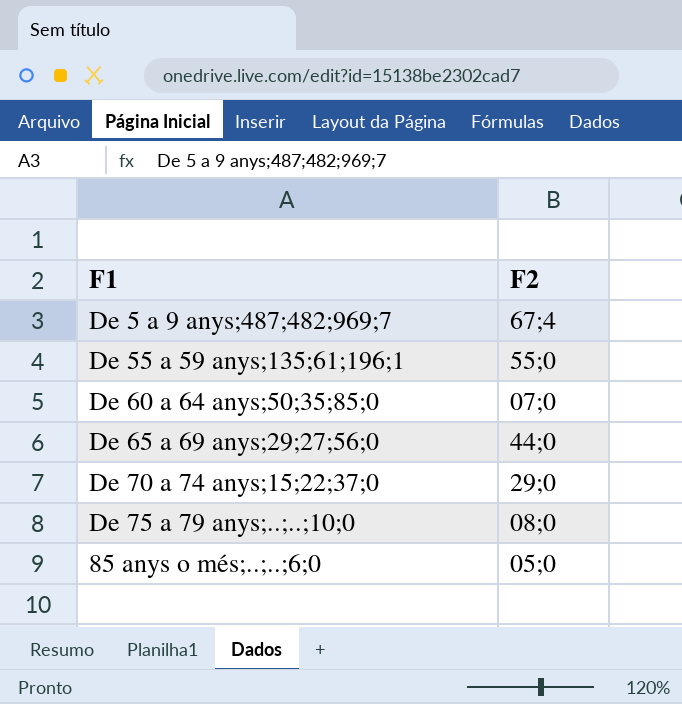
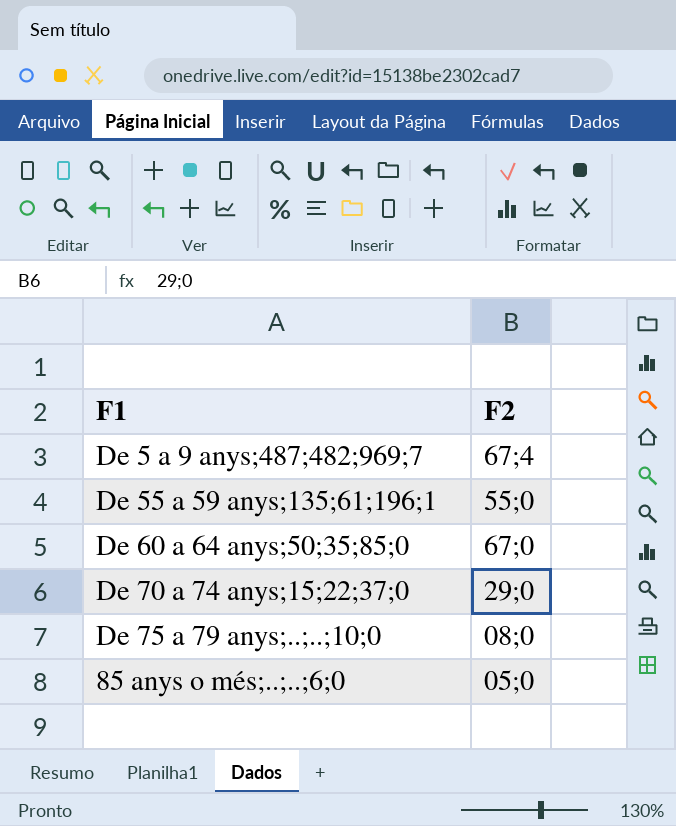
row De 65 a 69 anys;29;27;56;0: 44;0 -> none
De 60 a 64 anys;50;35;85;0 | F2: 07;0 -> 67;0

